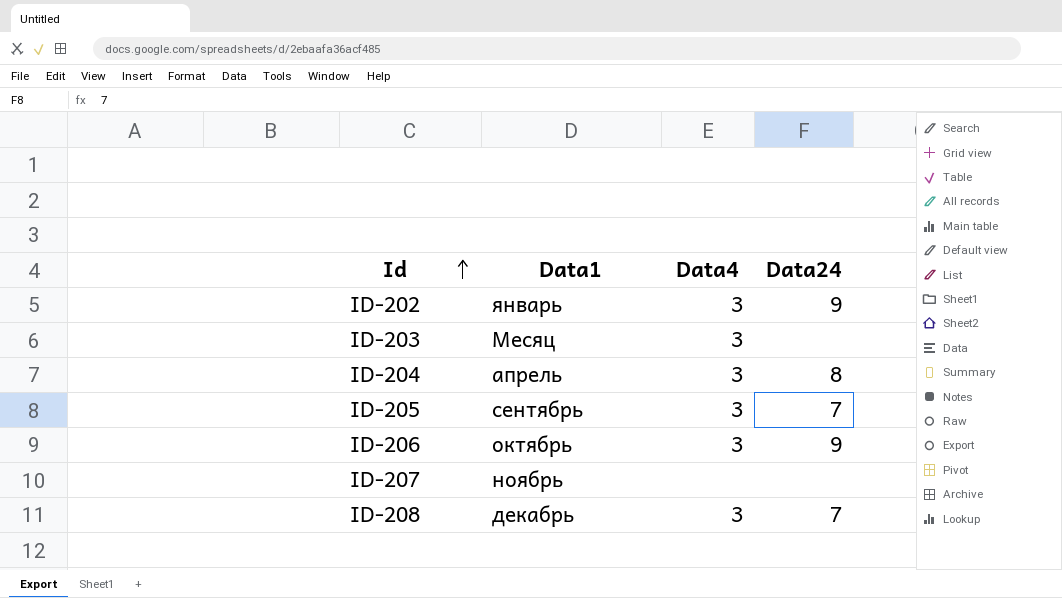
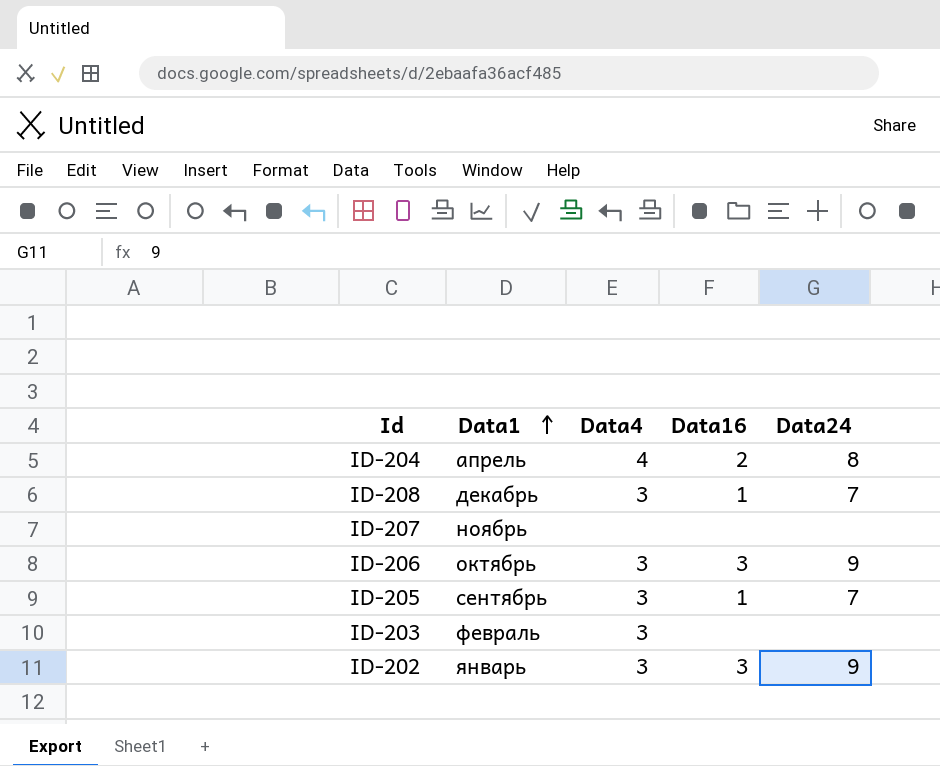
row order: Id ascending -> Data1 ascending
column Data16 | position: none -> 4
ID-204 | Data4: 3 -> 4
ID-203 | Data1: Месяц -> февраль

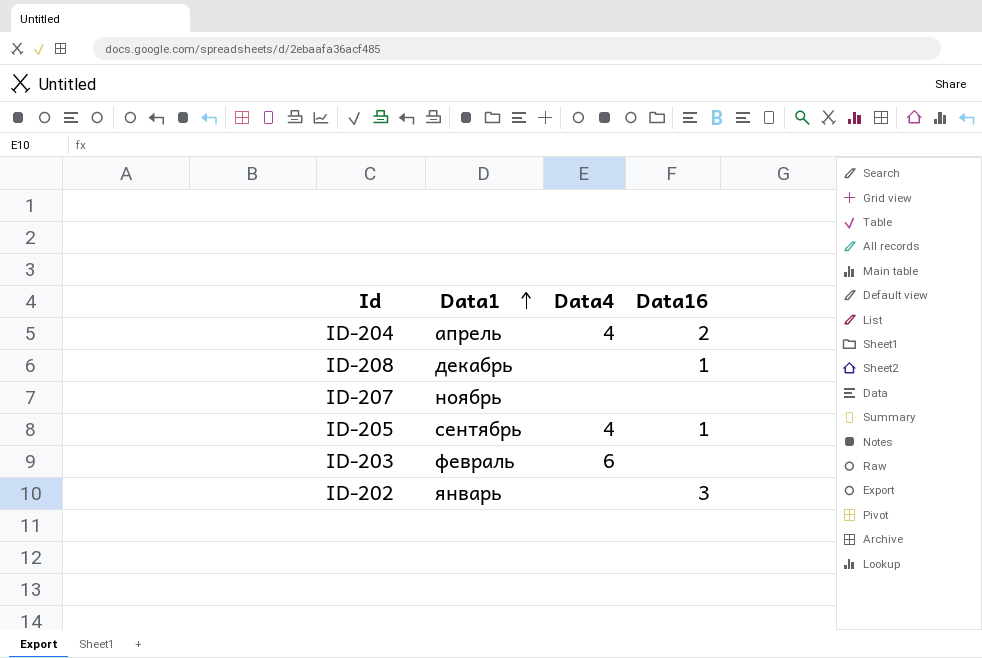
column Data24 | position: 5 -> none
row ID-206: октябрь | 3 | 3 | 9 -> none
ID-208 | Data4: 3 -> none
ID-205 | Data4: 3 -> 4
ID-203 | Data4: 3 -> 6
ID-202 | Data4: 3 -> none

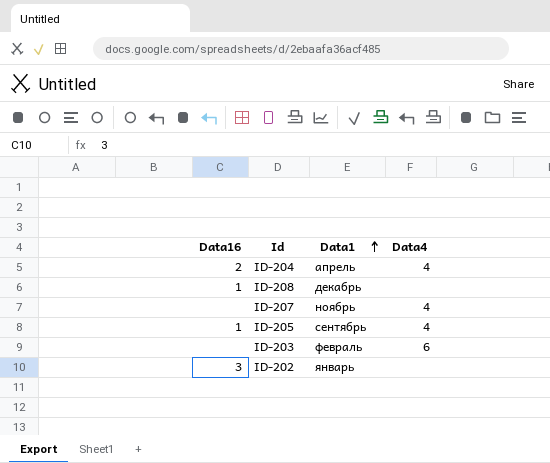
column Data16 | position: 4 -> 1
ID-207 | Data4: none -> 4

